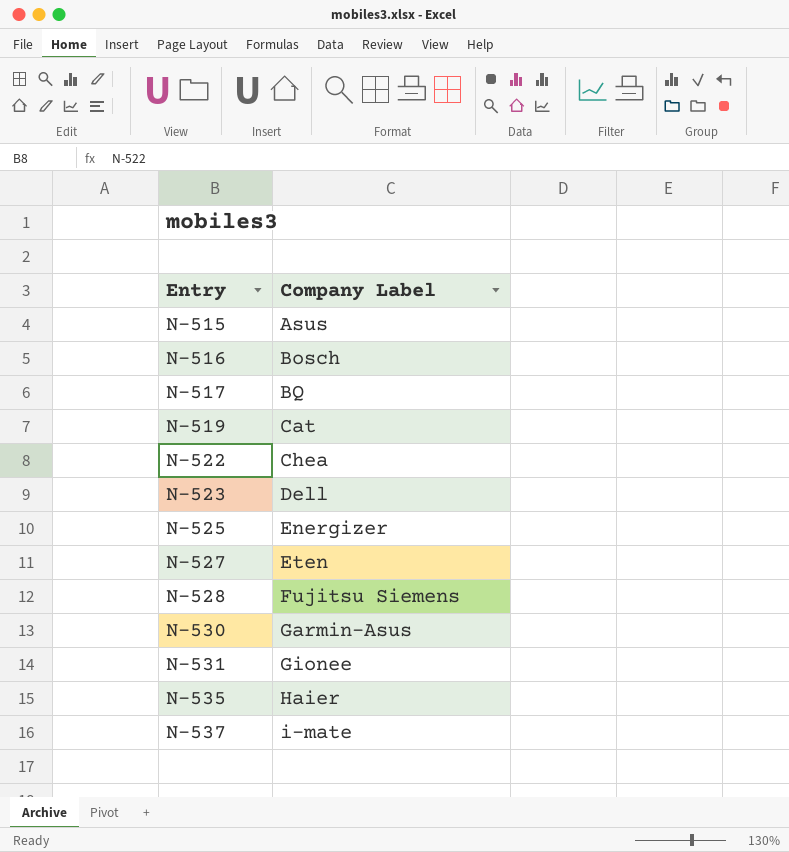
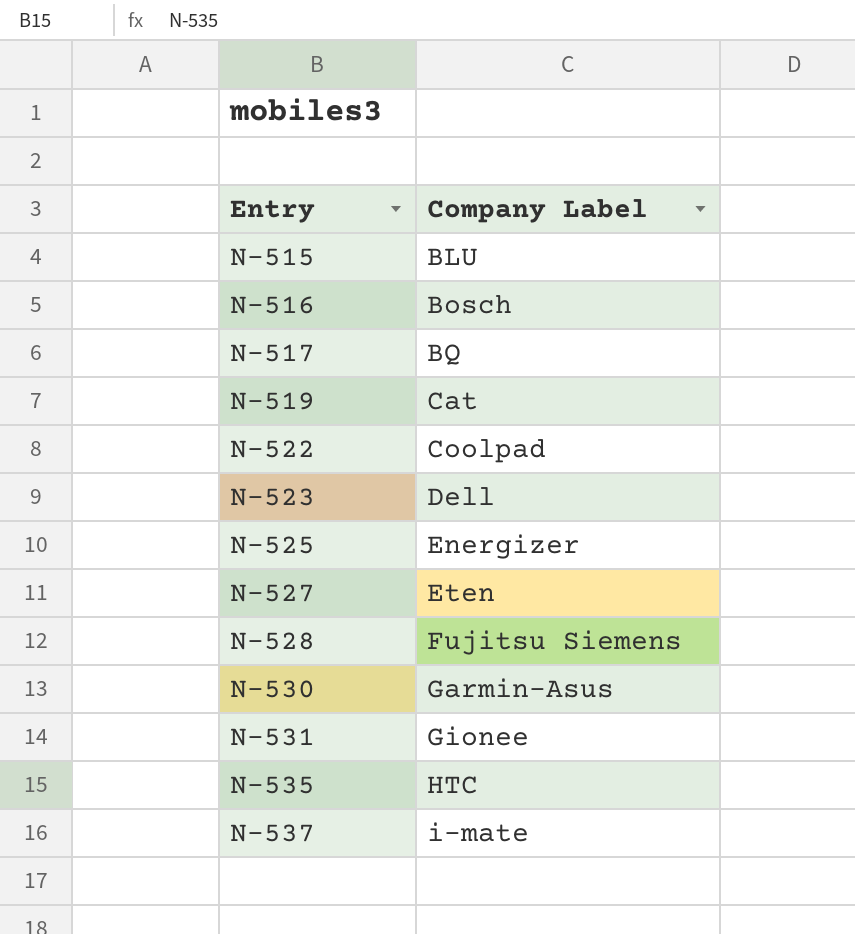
N-515 | Company Label: Asus -> BLU
N-522 | Company Label: Chea -> Coolpad
N-535 | Company Label: Haier -> HTC

